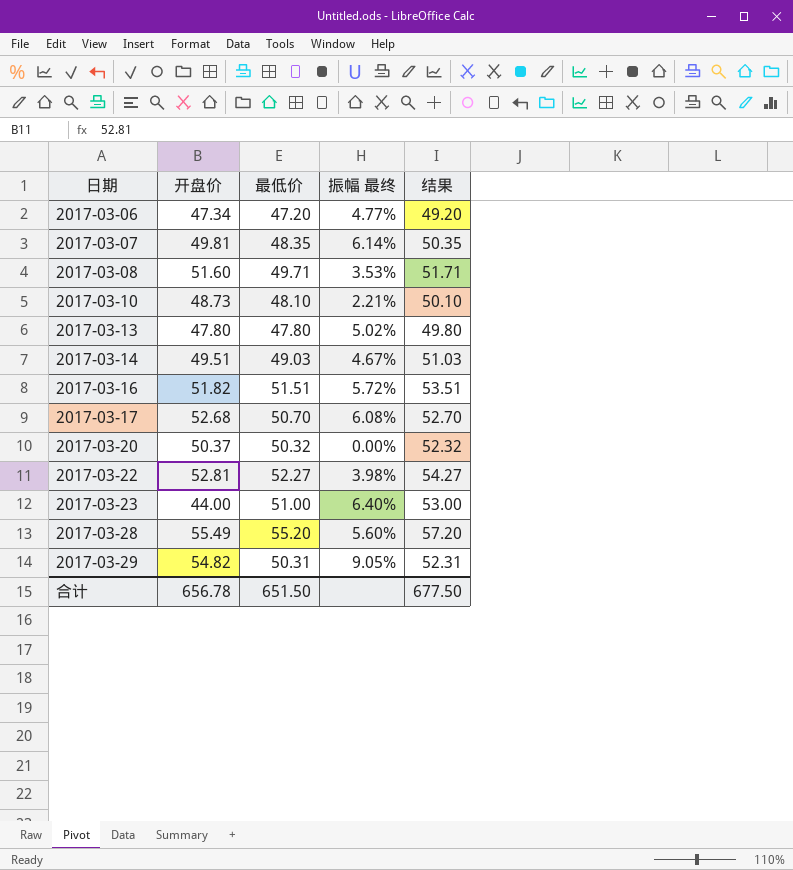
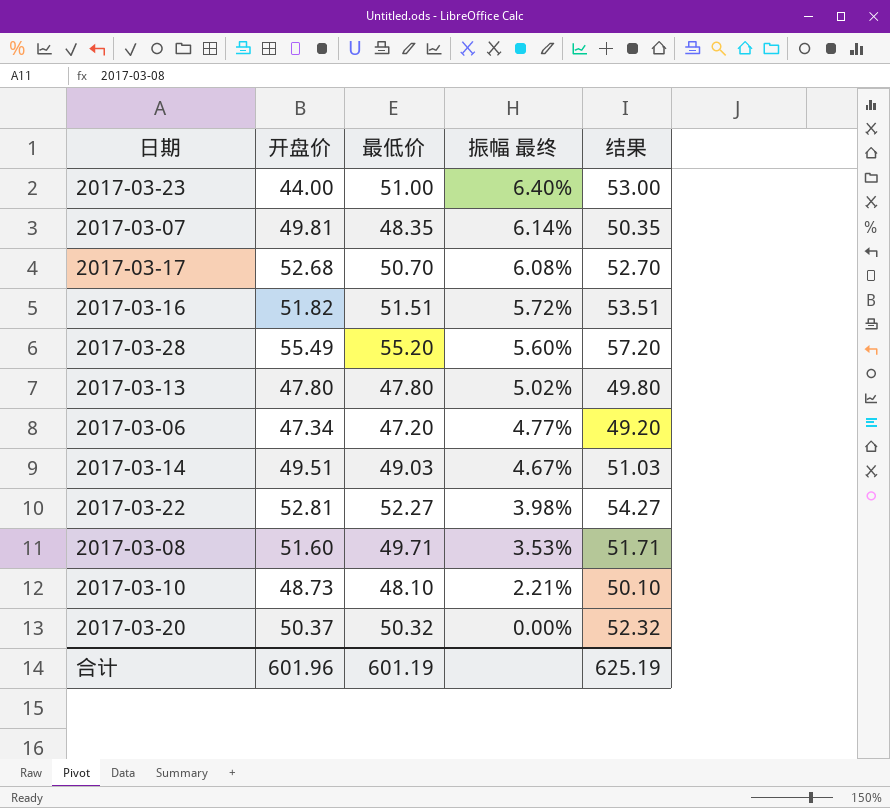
row order: 日期 ascending -> 振幅 最终 descending
row 2017-03-29: 54.82 | 50.31 | 9.05% | 52.31 -> none
合计 | 开盘价: 656.78 -> 601.96
合计 | 最低价: 651.50 -> 601.19
合计 | 结果: 677.50 -> 625.19

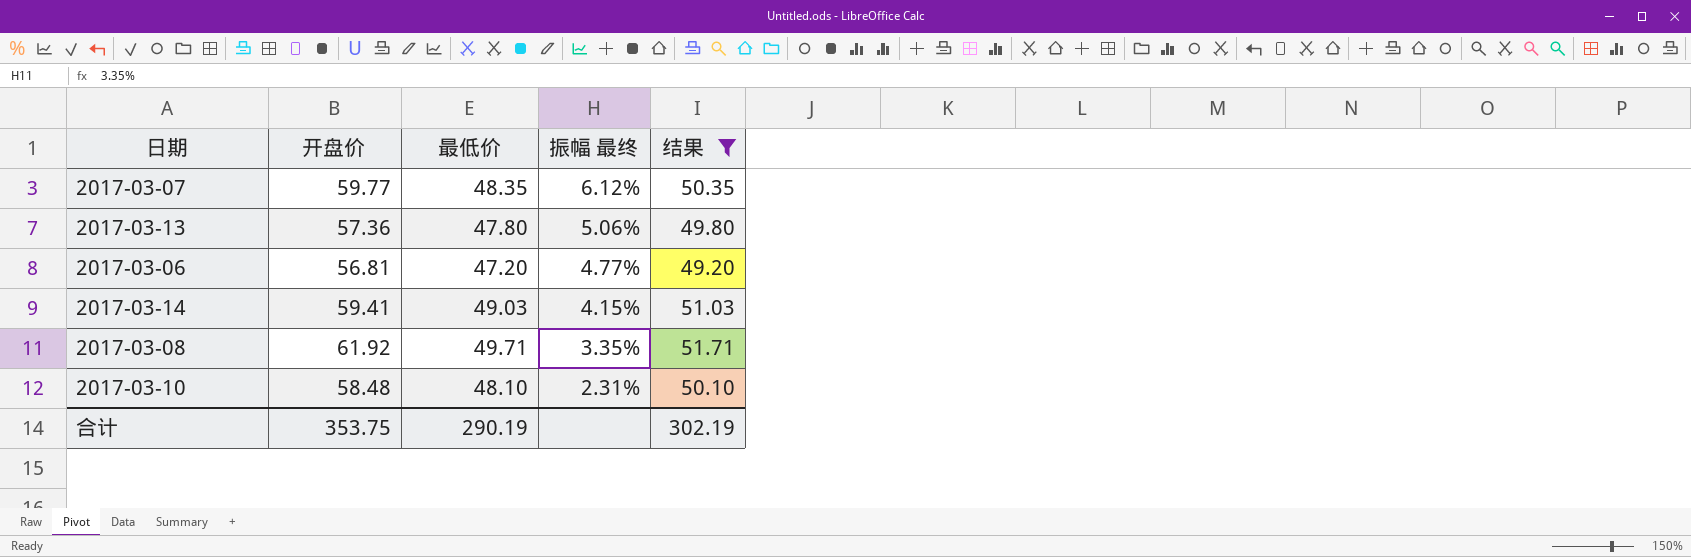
filter: none -> 结果 <= 51.71
2017-03-07 | 开盘价: 49.81 -> 59.77
2017-03-07 | 振幅 最终: 6.14% -> 6.12%
2017-03-13 | 开盘价: 47.80 -> 57.36
2017-03-13 | 振幅 最终: 5.02% -> 5.06%
2017-03-06 | 开盘价: 47.34 -> 56.81
2017-03-14 | 开盘价: 49.51 -> 59.41
2017-03-14 | 振幅 最终: 4.67% -> 4.15%
2017-03-08 | 开盘价: 51.60 -> 61.92
2017-03-08 | 振幅 最终: 3.53% -> 3.35%
2017-03-10 | 开盘价: 48.73 -> 58.48
2017-03-10 | 振幅 最终: 2.21% -> 2.31%
合计 | 开盘价: 601.96 -> 353.75
合计 | 最低价: 601.19 -> 290.19
合计 | 结果: 625.19 -> 302.19

